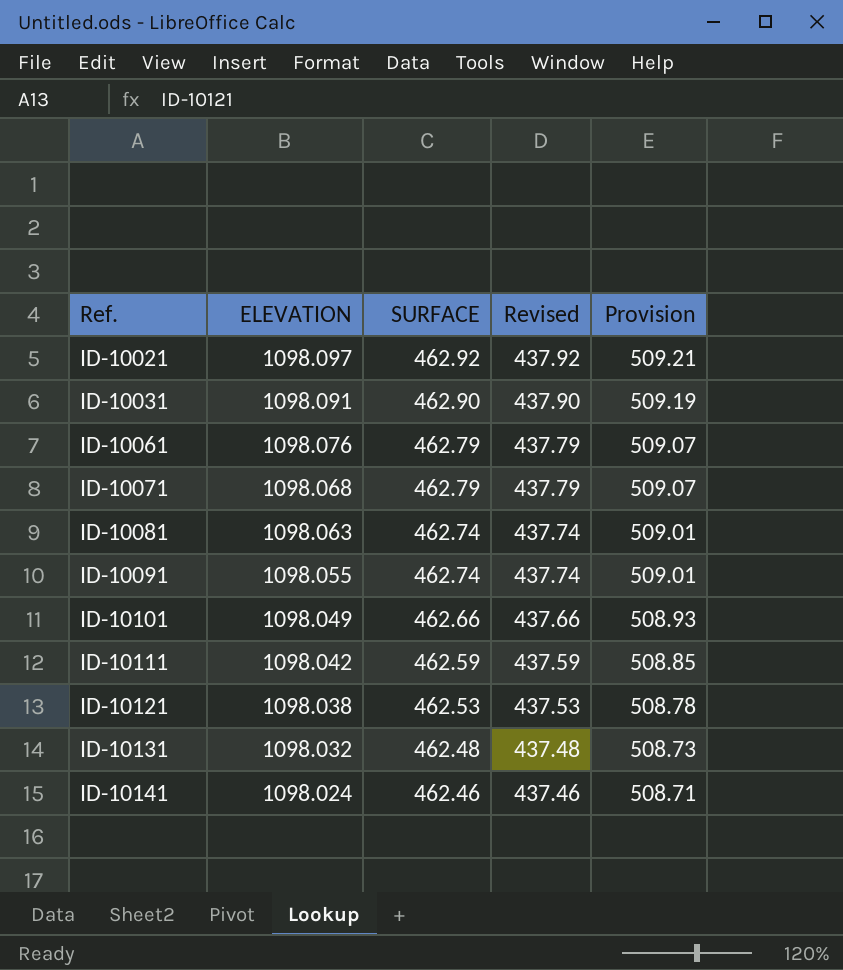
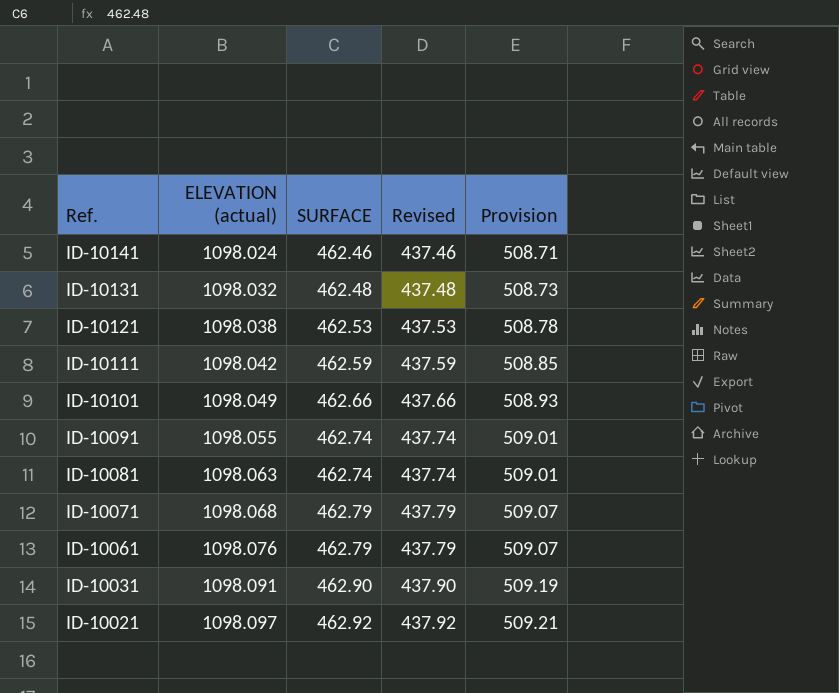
row order: Ref. ascending -> Ref. descending
column name: ELEVATION -> ELEVATION (actual)

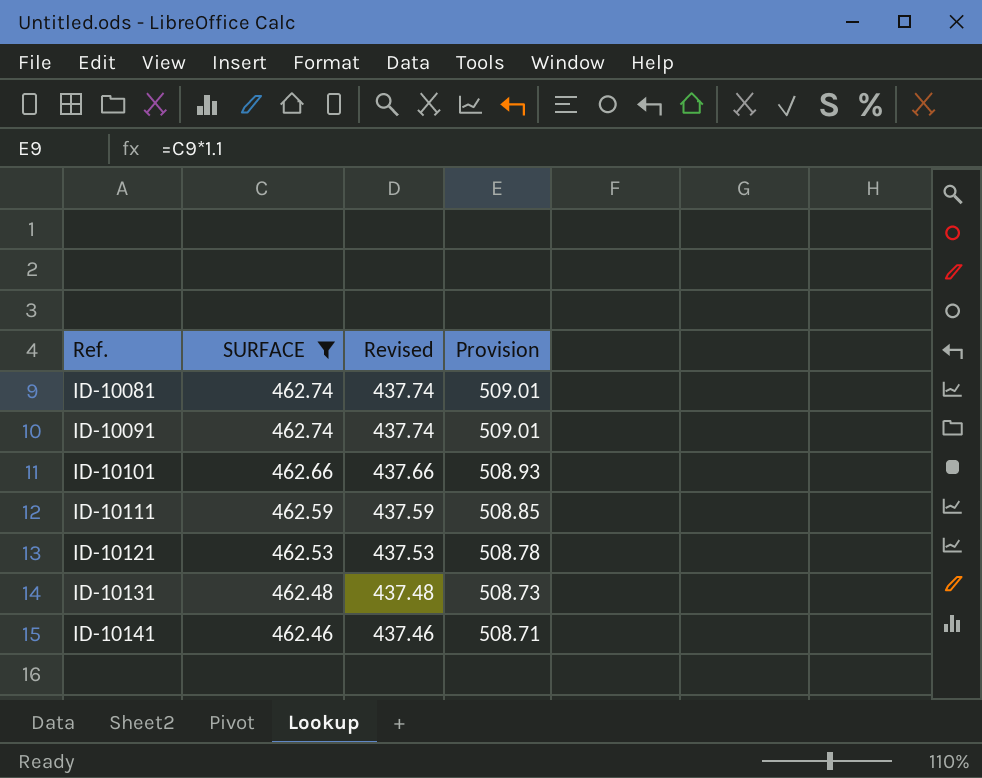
filter: none -> SURFACE <= 462.74
row order: Ref. descending -> Ref. ascending
column ELEVATION (actual) | position: 2 -> none

